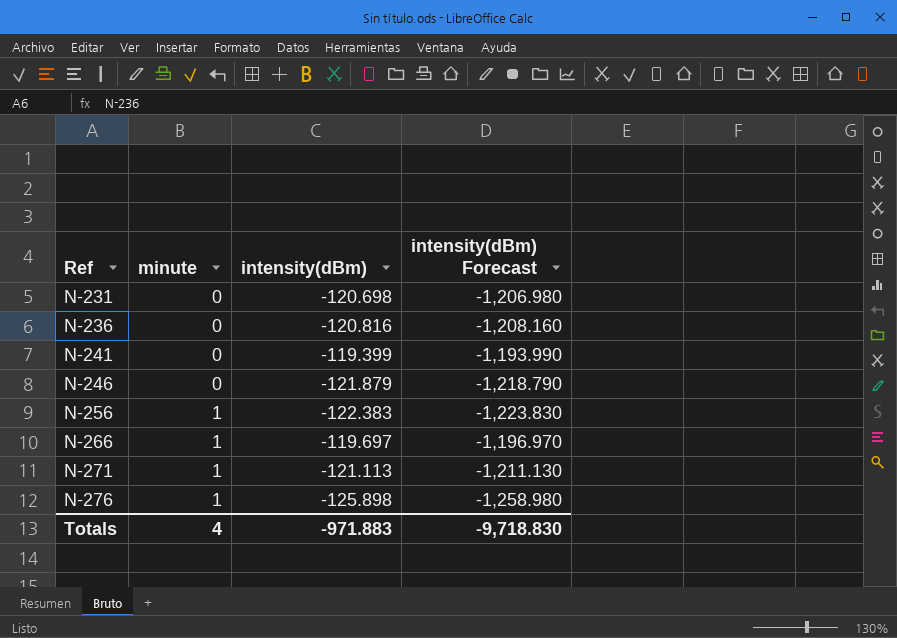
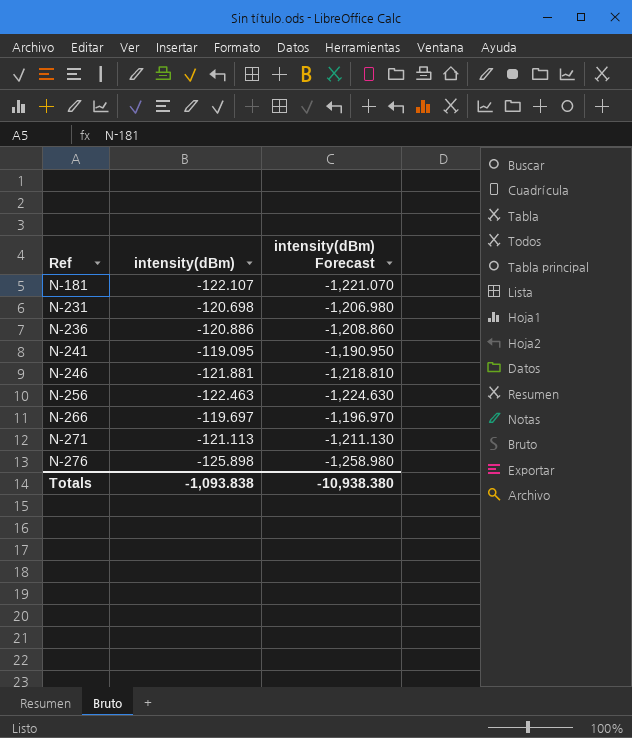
column minute | position: 2 -> none
row N-181: none -> -122.107 | -1,221.070
N-236 | intensity(dBm): -120.816 -> -120.886
N-236 | intensity(dBm) Forecast: -1,208.160 -> -1,208.860
N-241 | intensity(dBm): -119.399 -> -119.095
N-241 | intensity(dBm) Forecast: -1,193.990 -> -1,190.950
N-246 | intensity(dBm): -121.879 -> -121.881
N-246 | intensity(dBm) Forecast: -1,218.790 -> -1,218.810
N-256 | intensity(dBm): -122.383 -> -122.463
N-256 | intensity(dBm) Forecast: -1,223.830 -> -1,224.630
Totals | intensity(dBm): -971.883 -> -1,093.838
Totals | intensity(dBm) Forecast: -9,718.830 -> -10,938.380

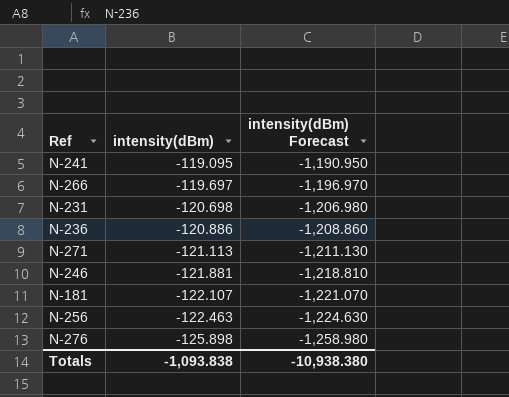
row order: Ref ascending -> intensity(dBm) descending

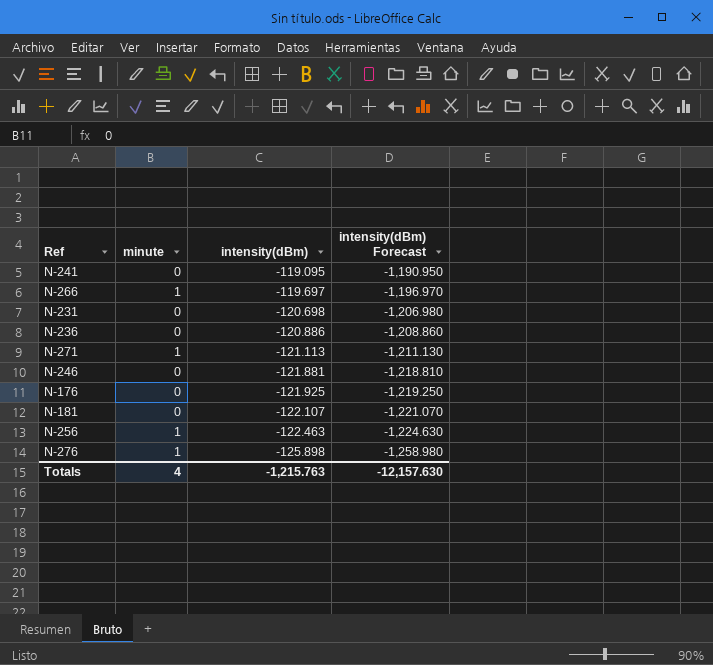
column minute | position: none -> 2
row N-176: none -> 0 | -121.925 | -1,219.250
Totals | intensity(dBm): -1,093.838 -> -1,215.763
Totals | intensity(dBm) Forecast: -10,938.380 -> -12,157.630

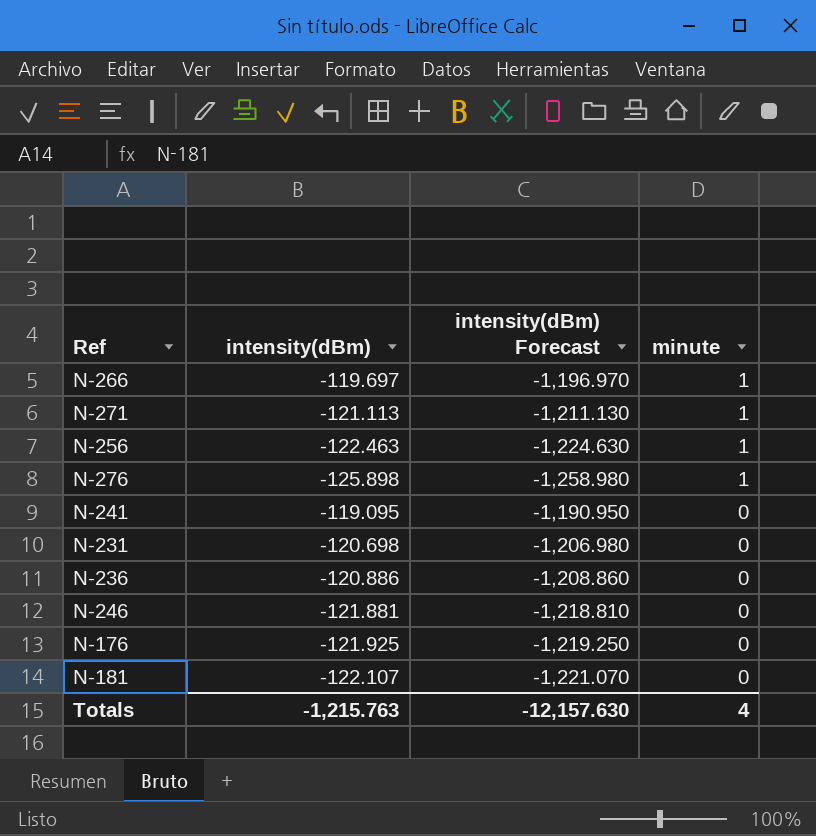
row order: intensity(dBm) descending -> minute descending
column minute | position: 2 -> 4

